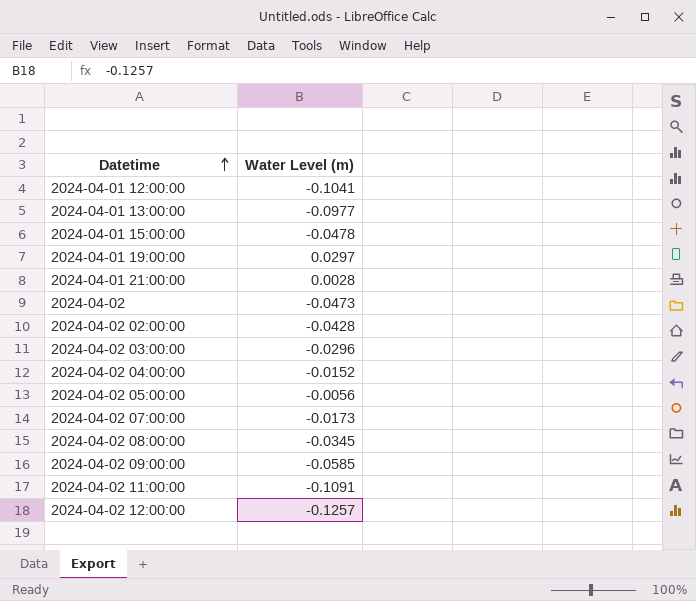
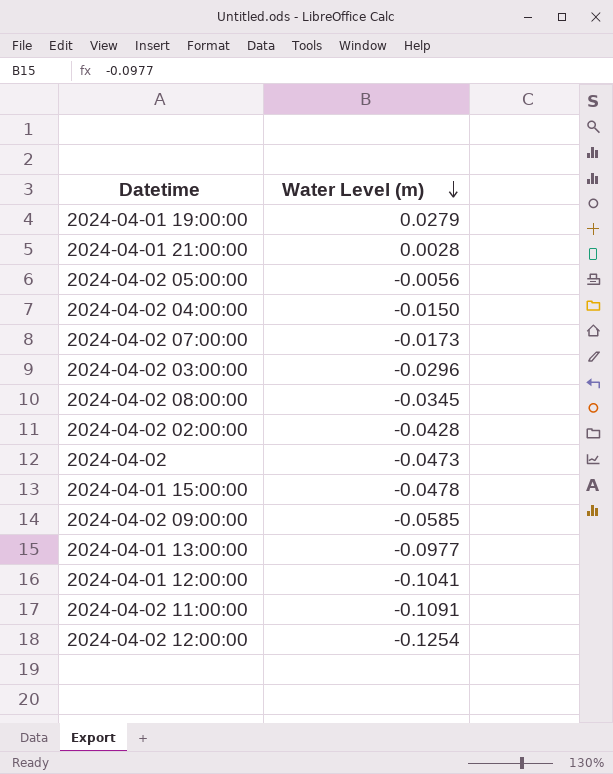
row order: Datetime ascending -> Water Level (m) descending
2024-04-01 19:00:00 | Water Level (m): 0.0297 -> 0.0279
2024-04-02 04:00:00 | Water Level (m): -0.0152 -> -0.0150
2024-04-02 12:00:00 | Water Level (m): -0.1257 -> -0.1254

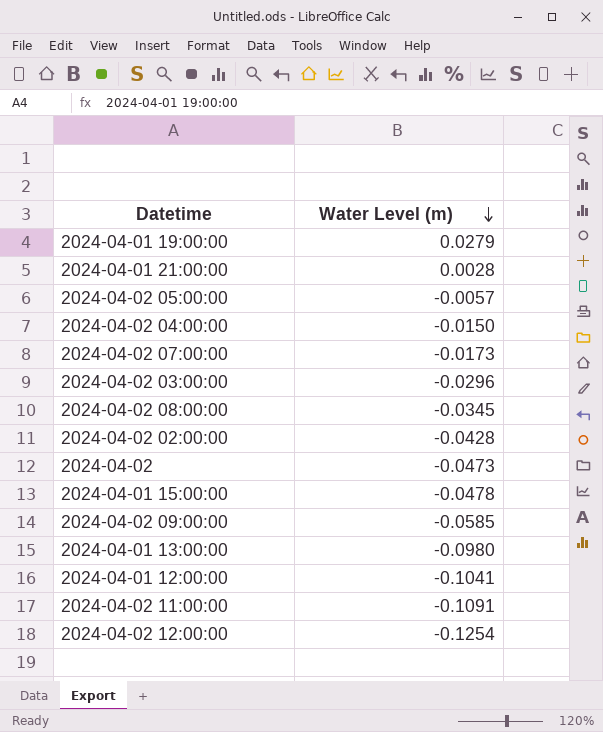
2024-04-02 05:00:00 | Water Level (m): -0.0056 -> -0.0057
2024-04-01 13:00:00 | Water Level (m): -0.0977 -> -0.0980

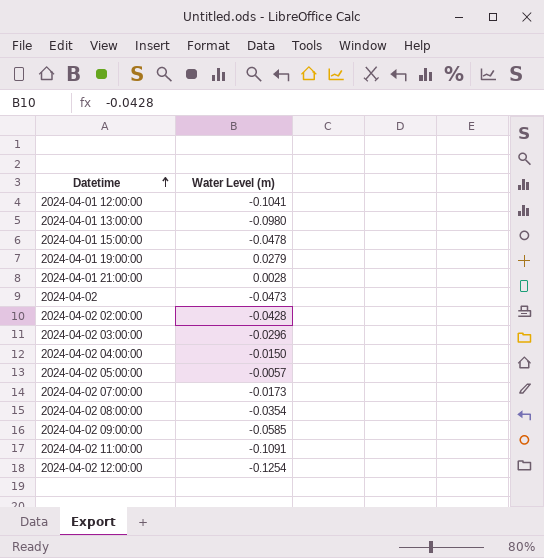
row order: Water Level (m) descending -> Datetime ascending
2024-04-02 08:00:00 | Water Level (m): -0.0345 -> -0.0354

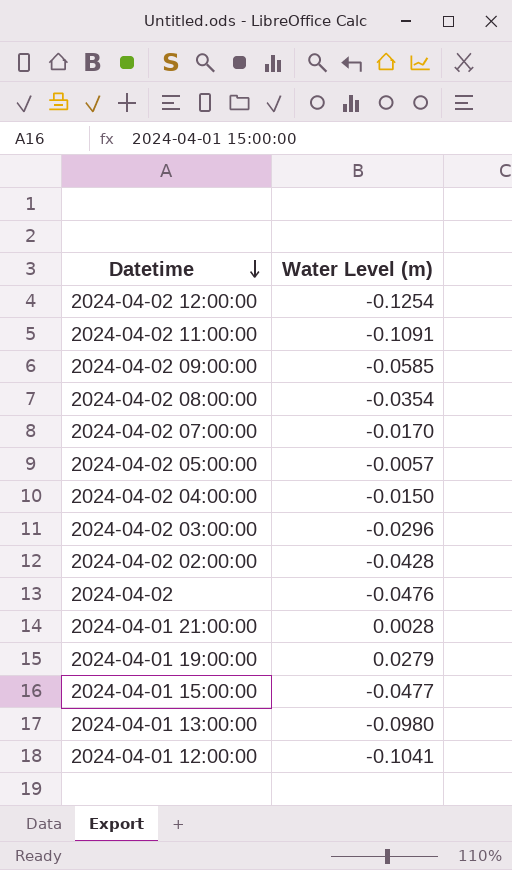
row order: Datetime ascending -> Datetime descending
2024-04-02 07:00:00 | Water Level (m): -0.0173 -> -0.0170
2024-04-02 | Water Level (m): -0.0473 -> -0.0476
2024-04-01 15:00:00 | Water Level (m): -0.0478 -> -0.0477

